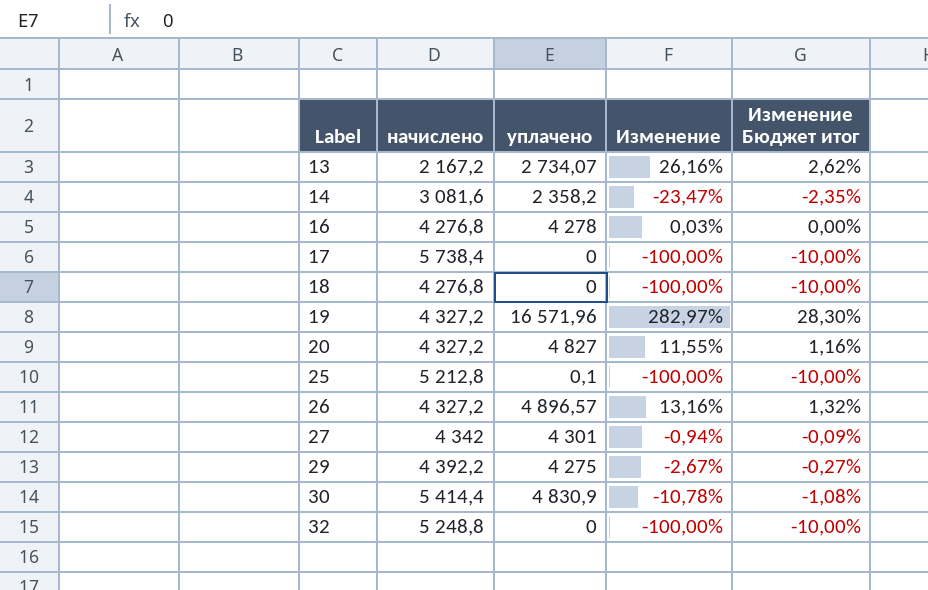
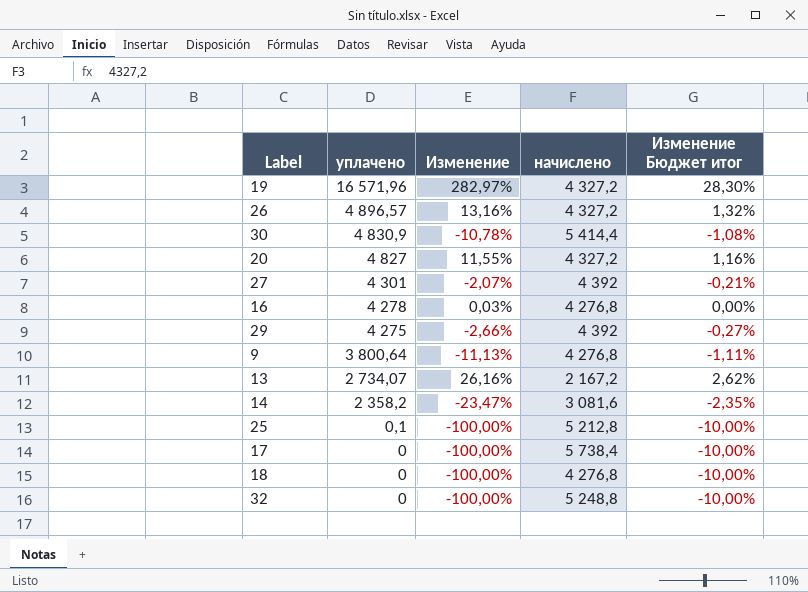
row order: Label ascending -> уплачено descending
column начислено | position: 2 -> 4
27 | Изменение: -0,94% -> -2,07%
27 | начислено: 4 342 -> 4 392
27 | Изменение Бюджет итог: -0,09% -> -0,21%
29 | Изменение: -2,67% -> -2,66%
29 | начислено: 4 392,2 -> 4 392
row 9: none -> 3 800,64 | -11,13% | 4 276,8 | -1,11%

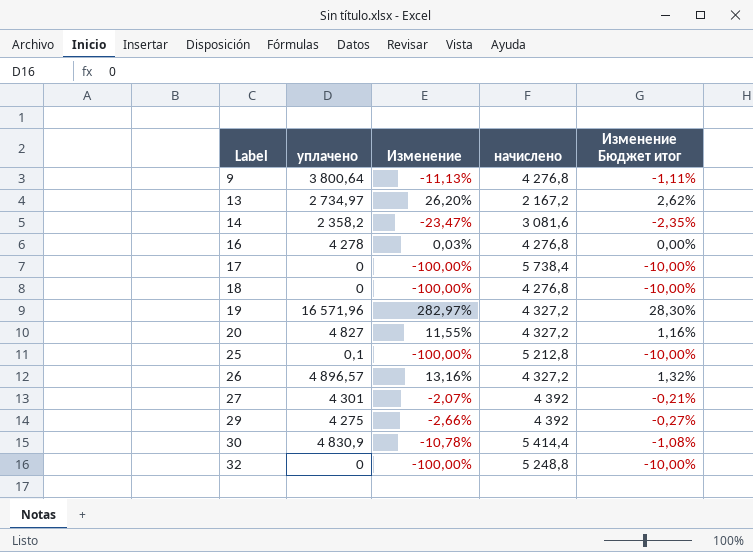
row order: уплачено descending -> Label ascending
13 | уплачено: 2 734,07 -> 2 734,97
13 | Изменение: 26,16% -> 26,20%

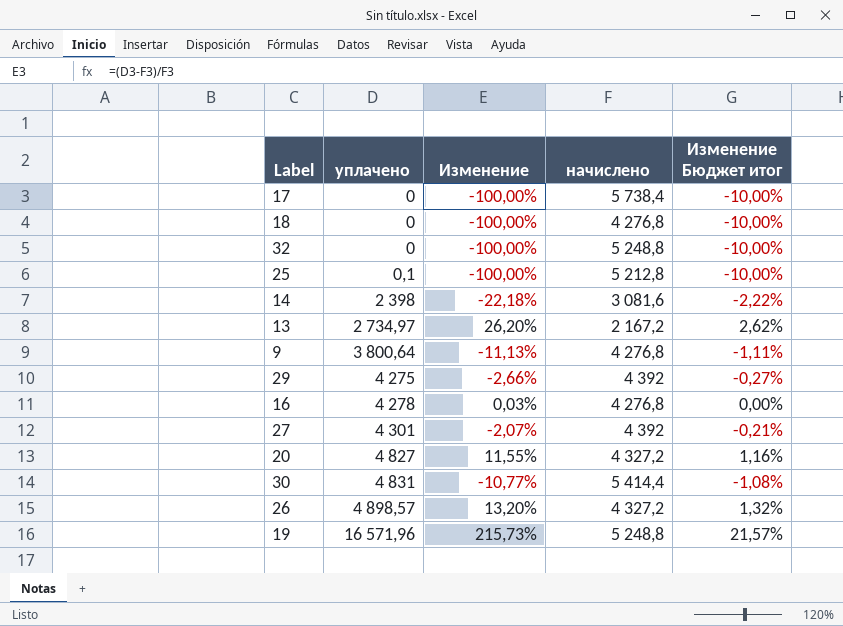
row order: Label ascending -> уплачено ascending
14 | уплачено: 2 358,2 -> 2 398
14 | Изменение: -23,47% -> -22,18%
14 | Изменение Бюджет итог: -2,35% -> -2,22%
30 | уплачено: 4 830,9 -> 4 831
30 | Изменение: -10,78% -> -10,77%
26 | уплачено: 4 896,57 -> 4 898,57
26 | Изменение: 13,16% -> 13,20%
19 | Изменение: 282,97% -> 215,73%
19 | начислено: 4 327,2 -> 5 248,8
19 | Изменение Бюджет итог: 28,30% -> 21,57%

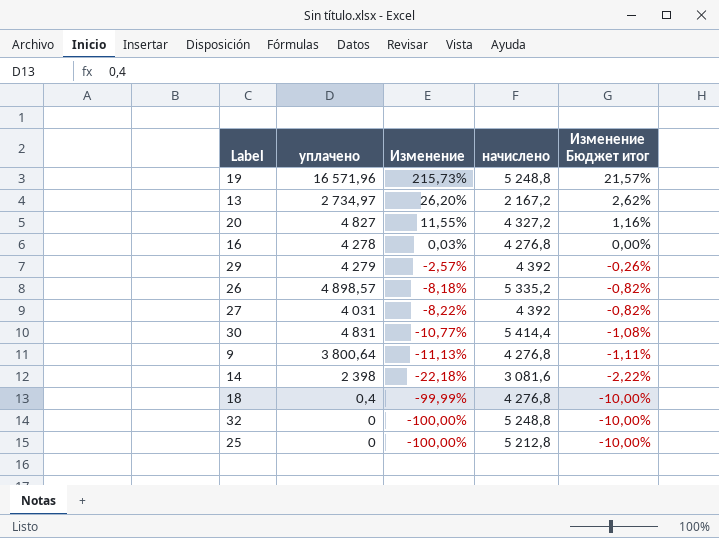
row order: уплачено ascending -> Изменение descending
row 17: 0 | -100,00% | 5 738,4 | -10,00% -> none
29 | уплачено: 4 275 -> 4 279
29 | Изменение: -2,66% -> -2,57%
29 | Изменение Бюджет итог: -0,27% -> -0,26%
26 | Изменение: 13,20% -> -8,18%
26 | начислено: 4 327,2 -> 5 335,2
26 | Изменение Бюджет итог: 1,32% -> -0,82%
27 | уплачено: 4 301 -> 4 031
27 | Изменение: -2,07% -> -8,22%
27 | Изменение Бюджет итог: -0,21% -> -0,82%
18 | уплачено: 0 -> 0,4
18 | Изменение: -100,00% -> -99,99%
25 | уплачено: 0,1 -> 0

